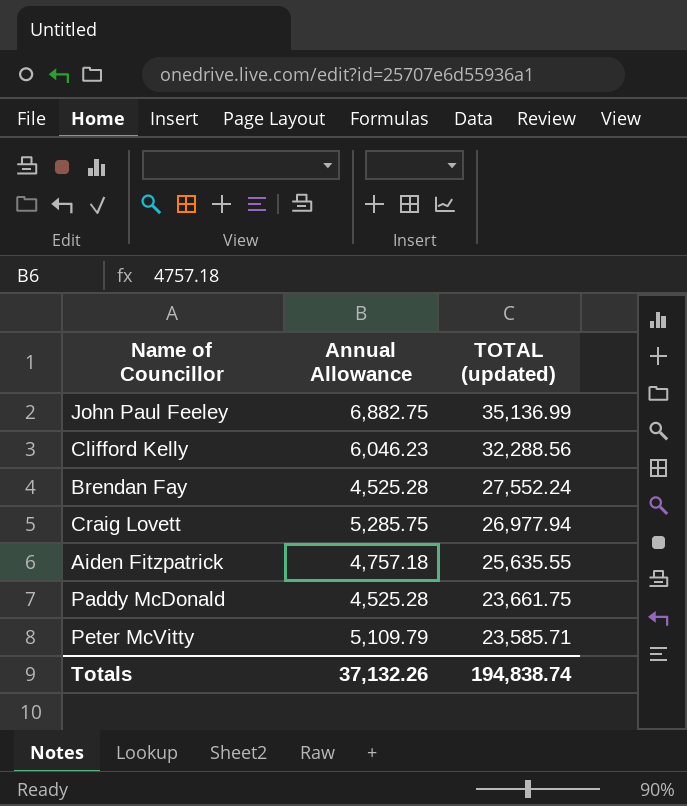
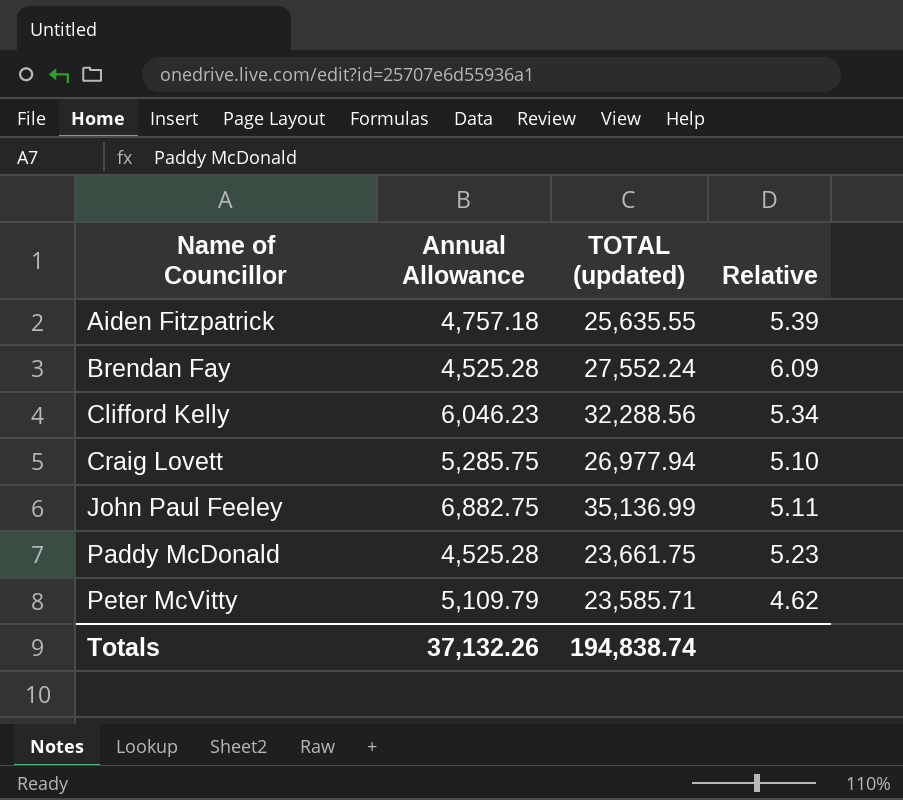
row order: TOTAL (updated) descending -> Name of Councillor ascending
column Relative | formula: none -> [TOTAL (updated)] / [Annual Allowance]

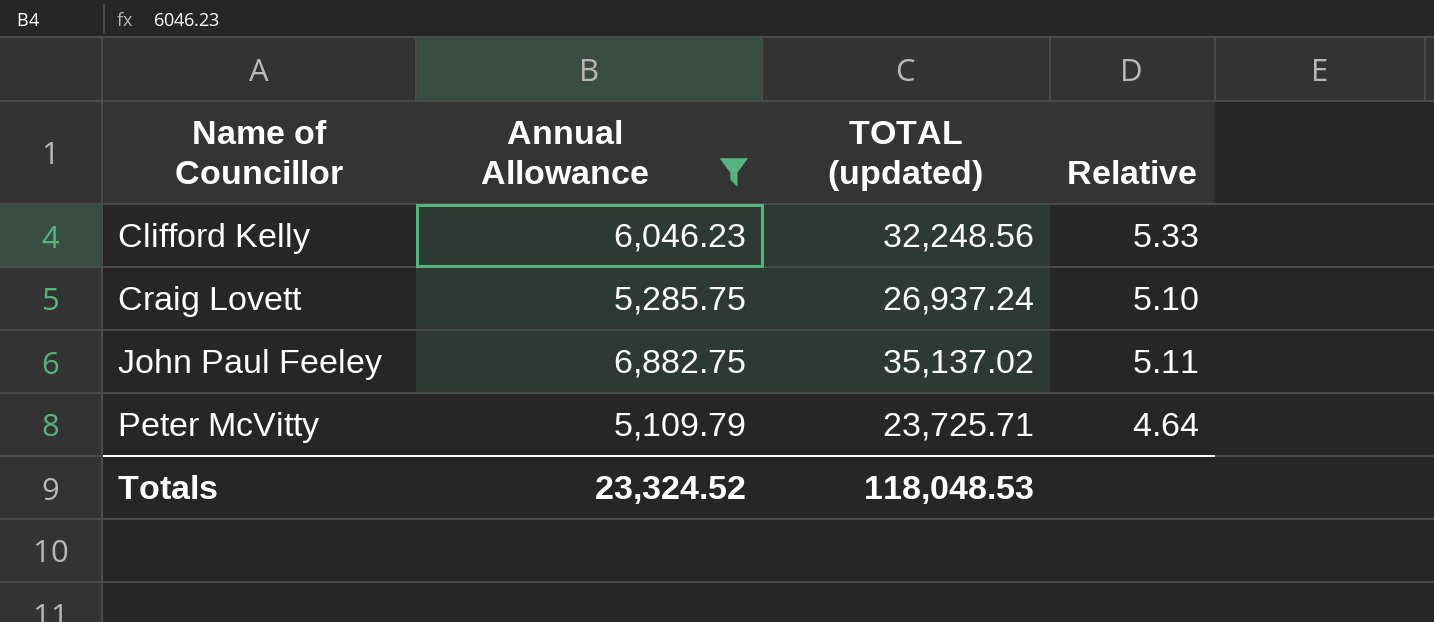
filter: none -> Annual Allowance >= 5,109.79
Clifford Kelly | TOTAL (updated): 32,288.56 -> 32,248.56
Clifford Kelly | Relative: 5.34 -> 5.33
Craig Lovett | TOTAL (updated): 26,977.94 -> 26,937.24
John Paul Feeley | TOTAL (updated): 35,136.99 -> 35,137.02
Peter McVitty | TOTAL (updated): 23,585.71 -> 23,725.71
Peter McVitty | Relative: 4.62 -> 4.64
Totals | Annual Allowance: 37,132.26 -> 23,324.52
Totals | TOTAL (updated): 194,838.74 -> 118,048.53

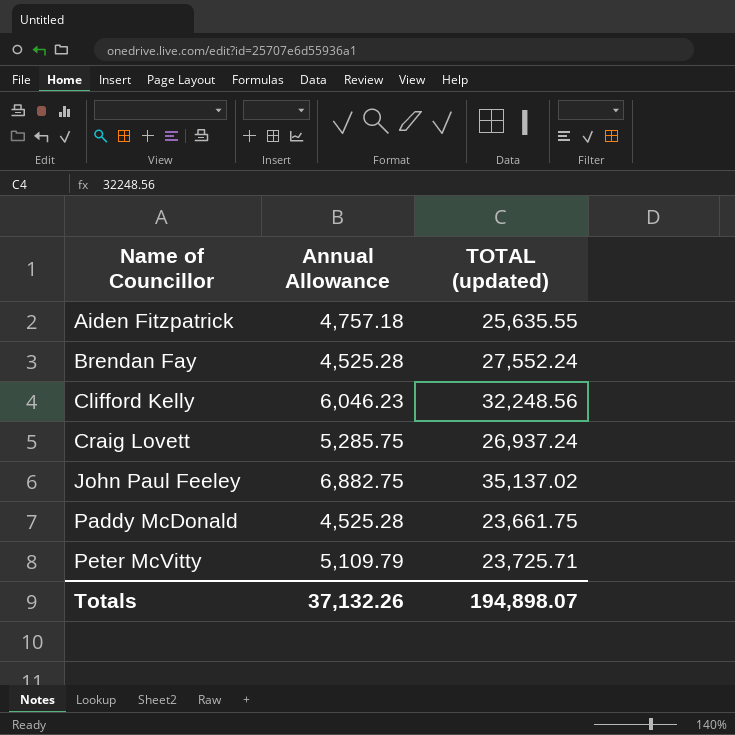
filter: Annual Allowance >= 5,109.79 -> none
column Relative | formula: [TOTAL (updated)] / [Annual Allowance] -> none
Totals | Annual Allowance: 23,324.52 -> 37,132.26
Totals | TOTAL (updated): 118,048.53 -> 194,898.07

